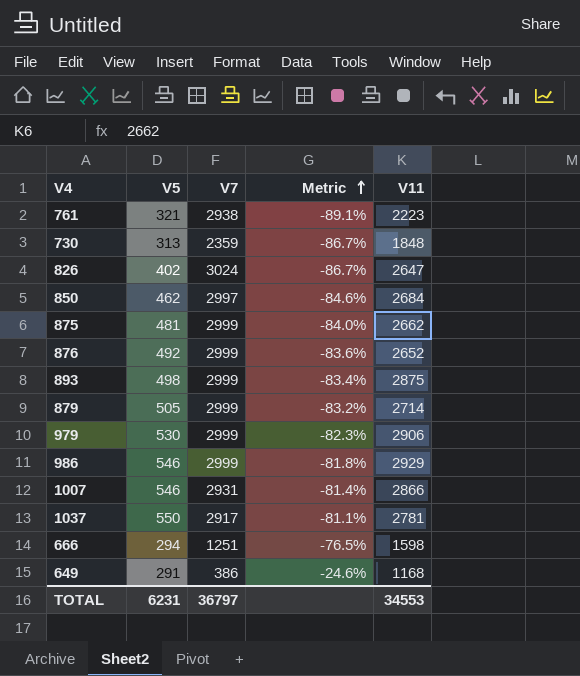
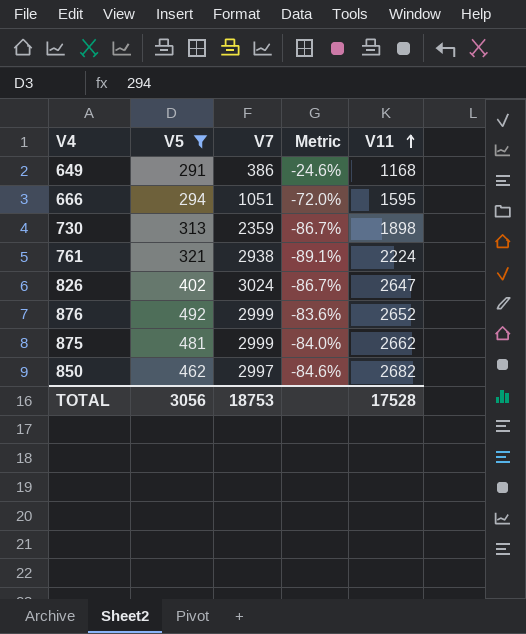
filter: none -> V5 <= 492
row order: Metric ascending -> V11 ascending
666 | V7: 1251 -> 1051
666 | Metric: -76.5% -> -72.0%
666 | V11: 1598 -> 1595
730 | V11: 1848 -> 1898
761 | V11: 2223 -> 2224
850 | V11: 2684 -> 2682
TOTAL | V5: 6231 -> 3056
TOTAL | V7: 36797 -> 18753
TOTAL | V11: 34553 -> 17528

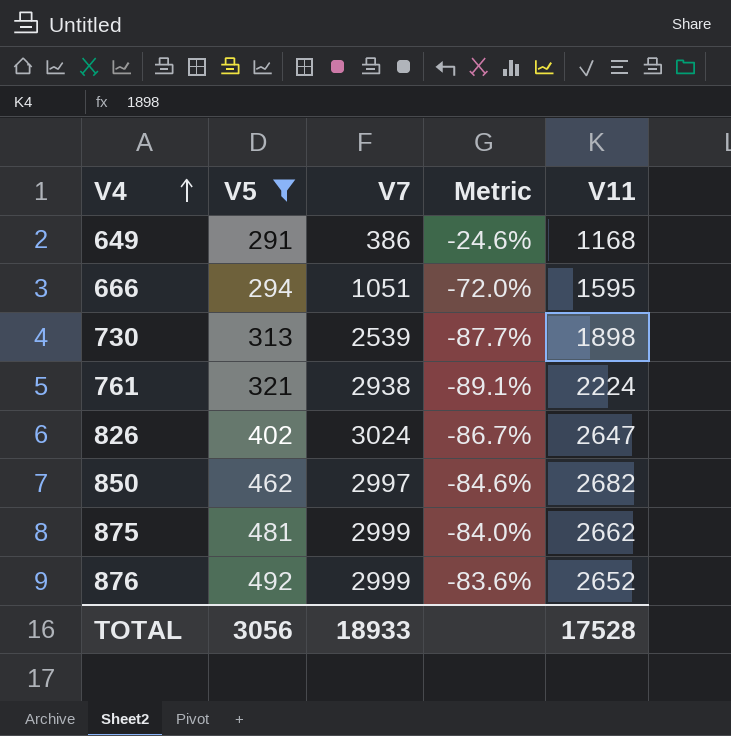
row order: V11 ascending -> V4 ascending
730 | V7: 2359 -> 2539
730 | Metric: -86.7% -> -87.7%
TOTAL | V7: 18753 -> 18933

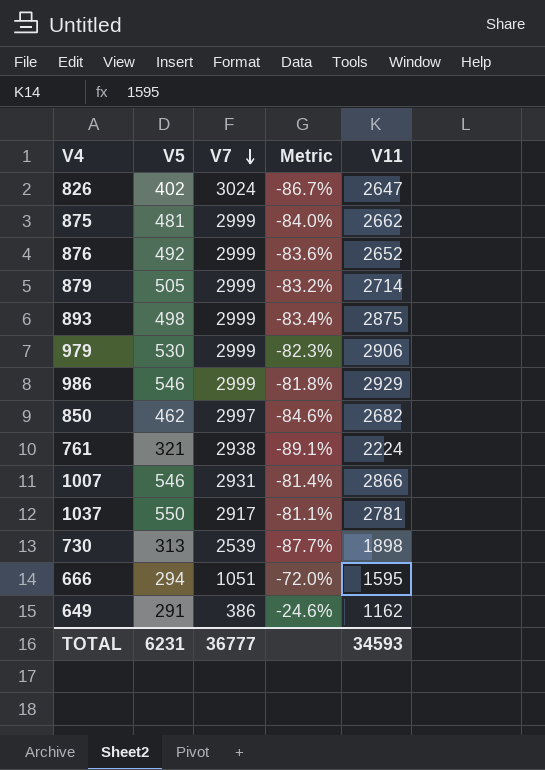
filter: V5 <= 492 -> none
row order: V4 ascending -> V7 descending
649 | V11: 1168 -> 1162
TOTAL | V5: 3056 -> 6231
TOTAL | V7: 18933 -> 36777
TOTAL | V11: 17528 -> 34593

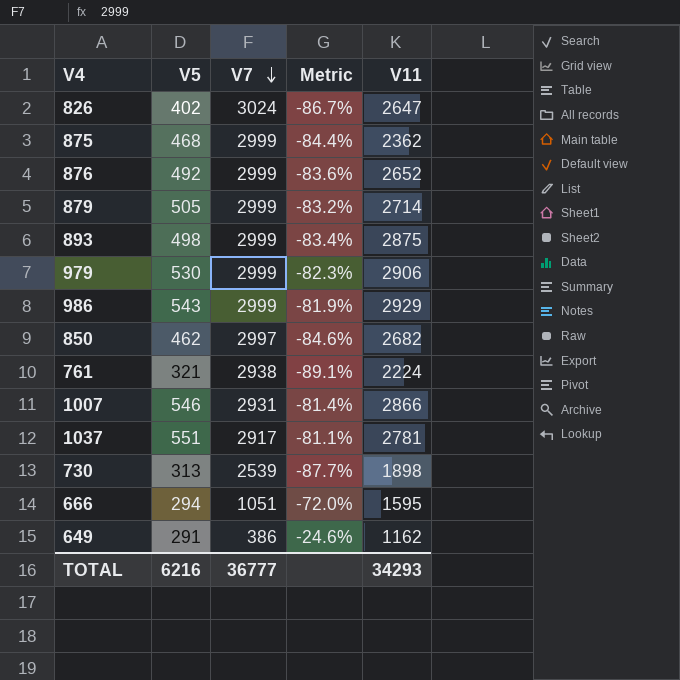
875 | V5: 481 -> 468
875 | Metric: -84.0% -> -84.4%
875 | V11: 2662 -> 2362
986 | V5: 546 -> 543
986 | Metric: -81.8% -> -81.9%
1037 | V5: 550 -> 551
TOTAL | V5: 6231 -> 6216
TOTAL | V11: 34593 -> 34293

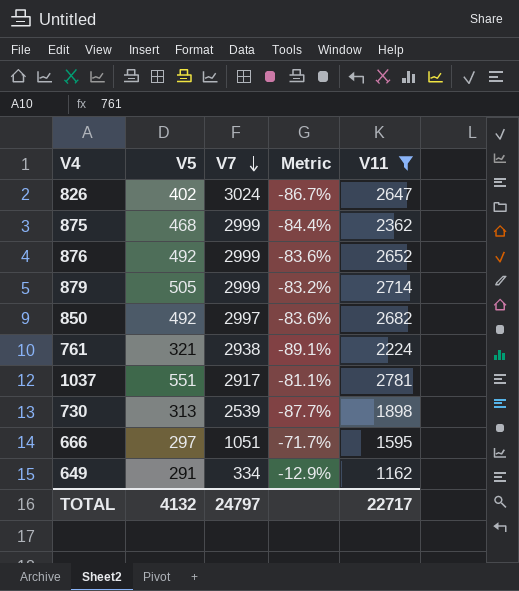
filter: none -> V11 <= 2781
850 | V5: 462 -> 492
850 | Metric: -84.6% -> -83.6%
666 | V5: 294 -> 297
666 | Metric: -72.0% -> -71.7%
649 | V7: 386 -> 334
649 | Metric: -24.6% -> -12.9%
TOTAL | V5: 6216 -> 4132
TOTAL | V7: 36777 -> 24797
TOTAL | V11: 34293 -> 22717

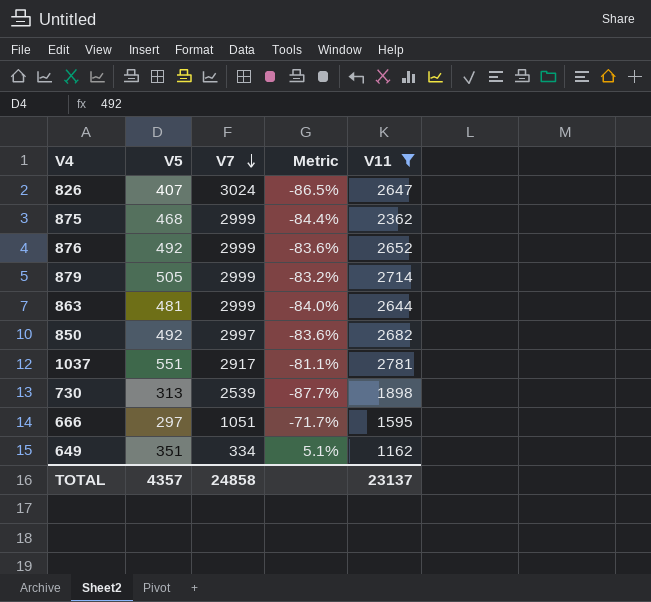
row 761: 321 | 2938 | -89.1% | 2224 -> none
826 | V5: 402 -> 407
826 | Metric: -86.7% -> -86.5%
row 863: none -> 481 | 2999 | -84.0% | 2644
649 | V5: 291 -> 351
649 | Metric: -12.9% -> 5.1%
TOTAL | V5: 4132 -> 4357
TOTAL | V7: 24797 -> 24858
TOTAL | V11: 22717 -> 23137

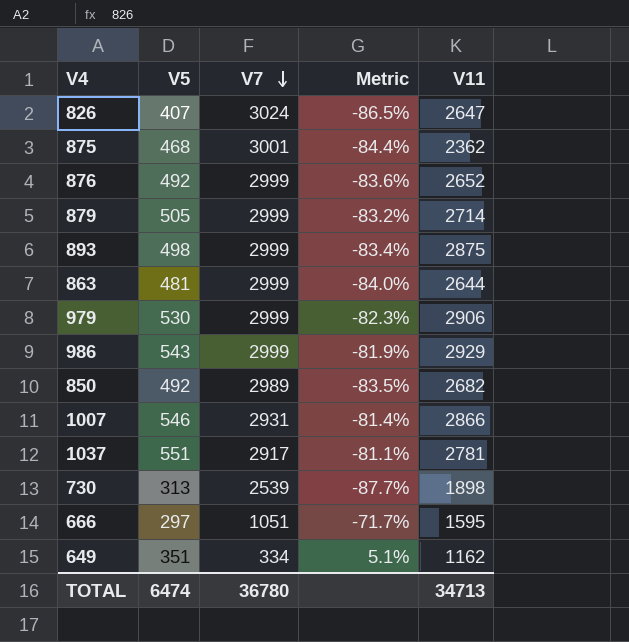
filter: V11 <= 2781 -> none
875 | V7: 2999 -> 3001
850 | V7: 2997 -> 2989
850 | Metric: -83.6% -> -83.5%
TOTAL | V5: 4357 -> 6474
TOTAL | V7: 24858 -> 36780
TOTAL | V11: 23137 -> 34713

